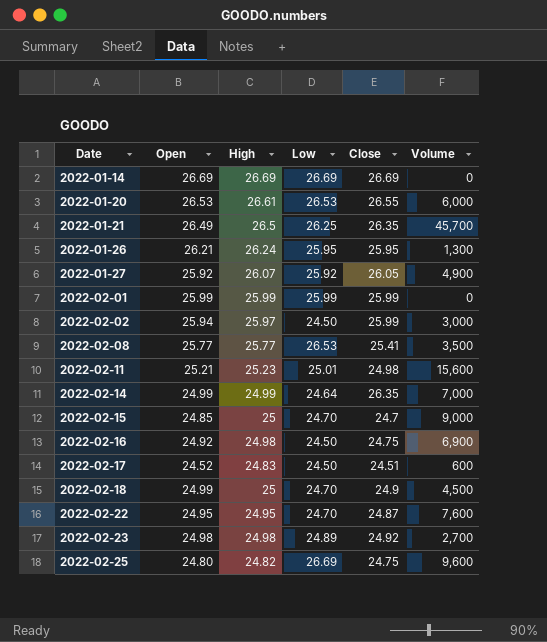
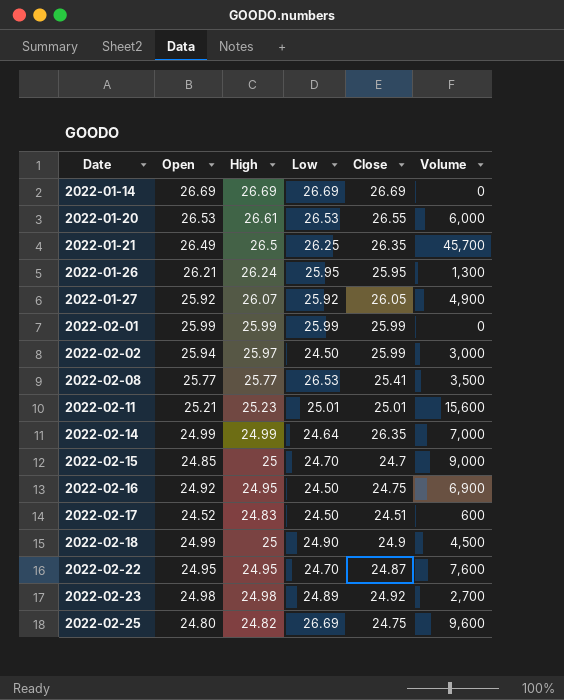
2022-02-11 | Close: 24.98 -> 25.01
2022-02-16 | High: 24.98 -> 24.95
2022-02-18 | Low: 24.70 -> 24.90

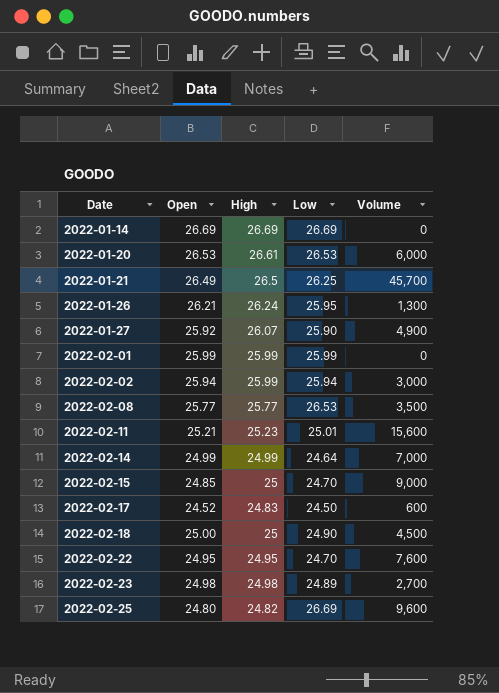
column Close | position: 5 -> none
row 2022-02-16: 24.92 | 24.95 | 24.50 | 24.75 | 6,900 -> none
2022-01-27 | Low: 25.92 -> 25.90
2022-02-02 | High: 25.97 -> 25.99
2022-02-02 | Low: 24.50 -> 25.94
2022-02-18 | Open: 24.99 -> 25.00

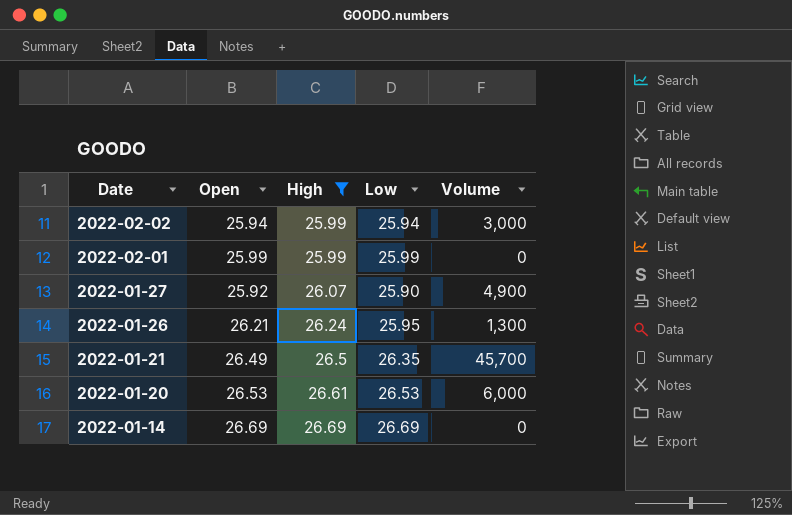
filter: none -> High >= 25.99
row order: Date ascending -> Date descending
2022-01-21 | Low: 26.25 -> 26.35

